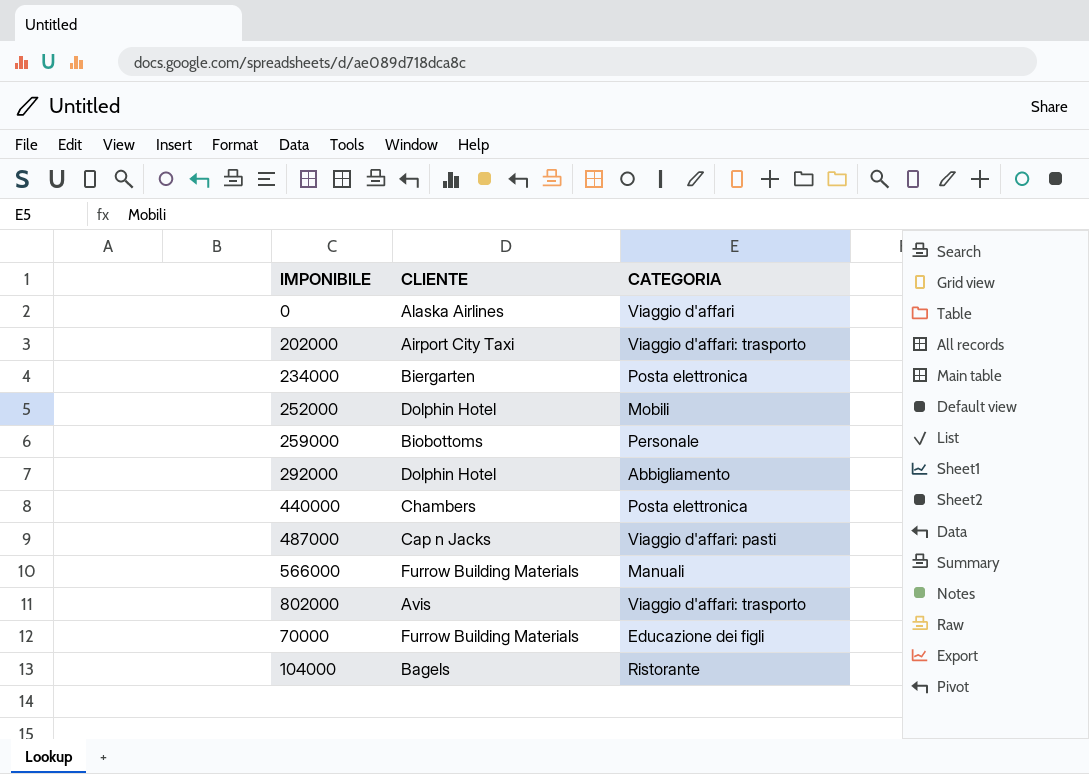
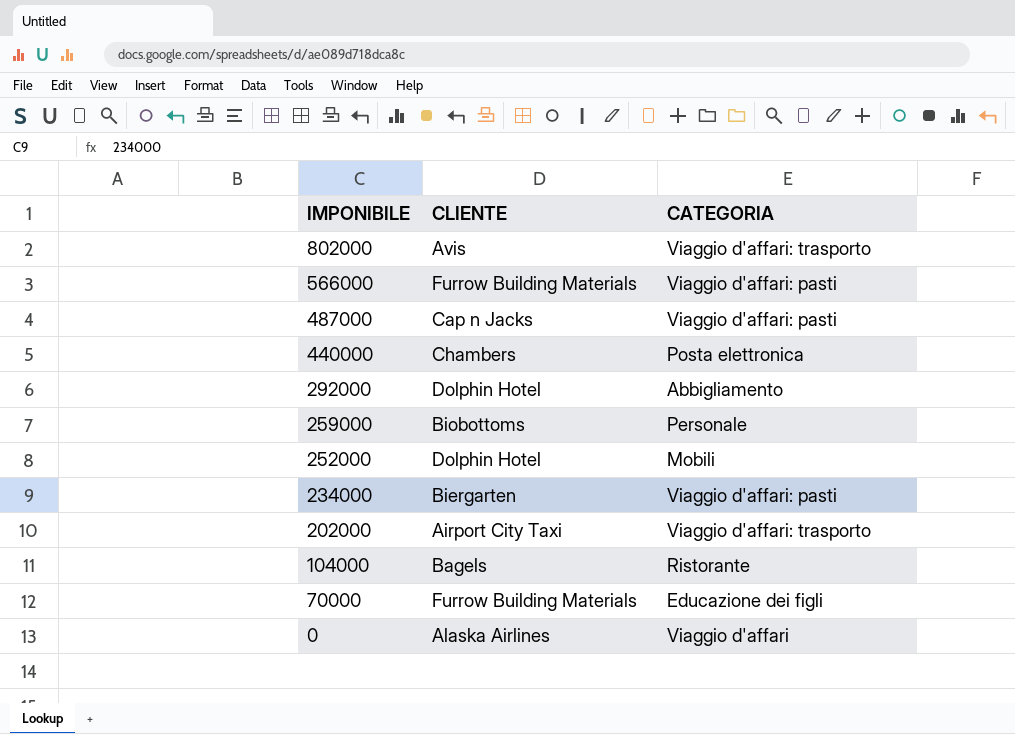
row order: none -> IMPONIBILE descending
566000 | CATEGORIA: Manuali -> Viaggio d'affari: pasti
234000 | CATEGORIA: Posta elettronica -> Viaggio d'affari: pasti

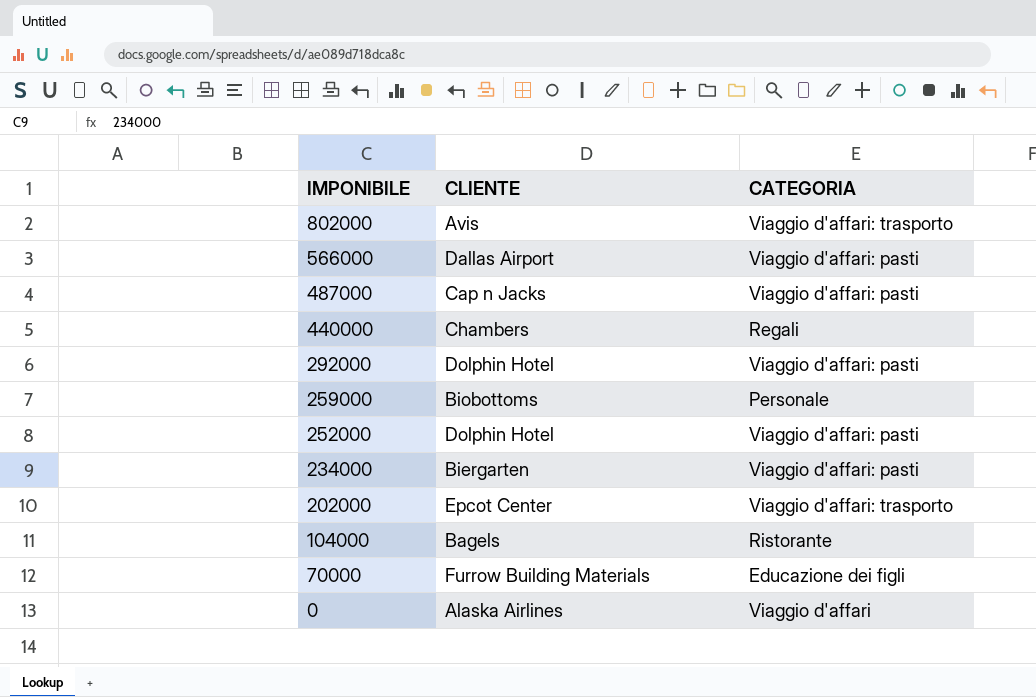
566000 | CLIENTE: Furrow Building Materials -> Dallas Airport
440000 | CATEGORIA: Posta elettronica -> Regali
292000 | CATEGORIA: Abbigliamento -> Viaggio d'affari: pasti
252000 | CATEGORIA: Mobili -> Viaggio d'affari: pasti
202000 | CLIENTE: Airport City Taxi -> Epcot Center

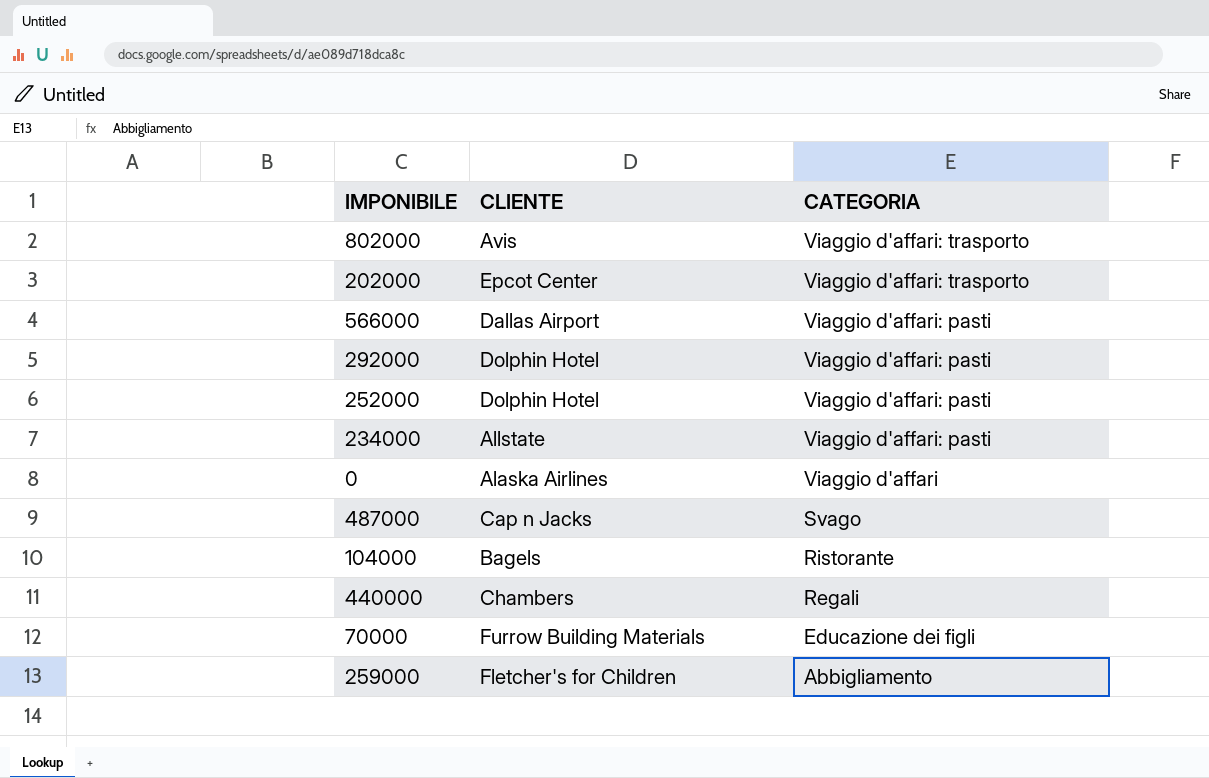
row order: IMPONIBILE descending -> CATEGORIA descending
234000 | CLIENTE: Biergarten -> Allstate
487000 | CATEGORIA: Viaggio d'affari: pasti -> Svago
259000 | CLIENTE: Biobottoms -> Fletcher's for Children
259000 | CATEGORIA: Personale -> Abbigliamento

